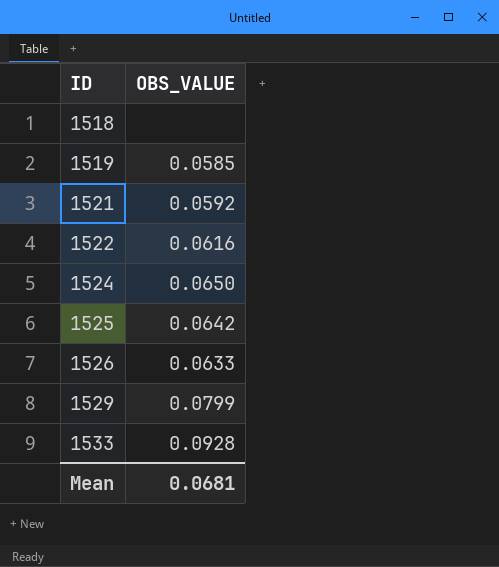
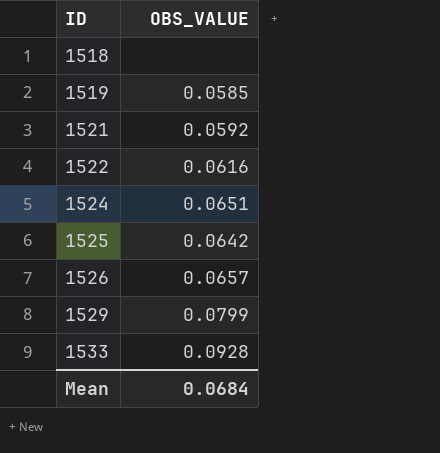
1524 | OBS_VALUE: 0.0650 -> 0.0651
1526 | OBS_VALUE: 0.0633 -> 0.0657
Mean | OBS_VALUE: 0.0681 -> 0.0684

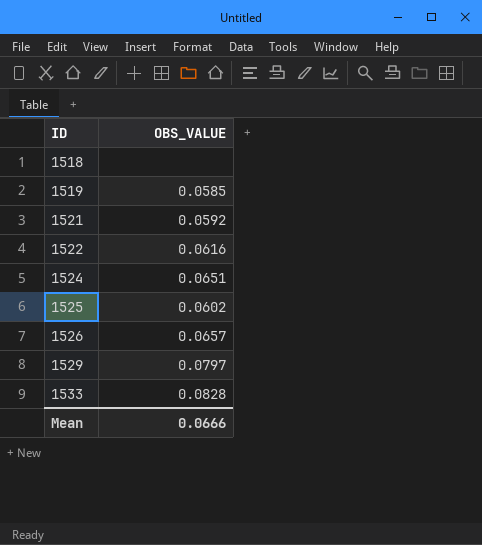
1525 | OBS_VALUE: 0.0642 -> 0.0602
1529 | OBS_VALUE: 0.0799 -> 0.0797
1533 | OBS_VALUE: 0.0928 -> 0.0828
Mean | OBS_VALUE: 0.0684 -> 0.0666

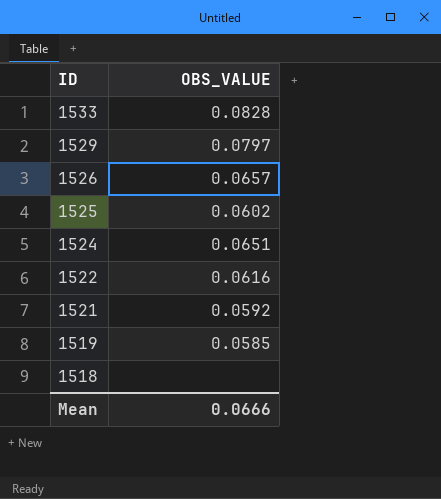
row order: ID ascending -> ID descending

